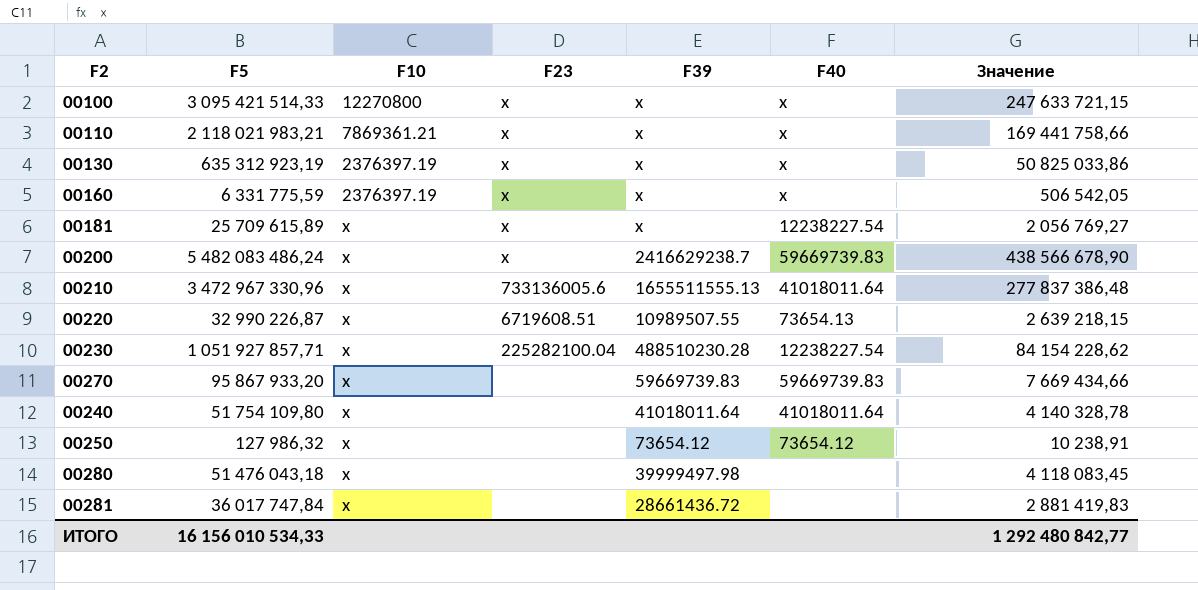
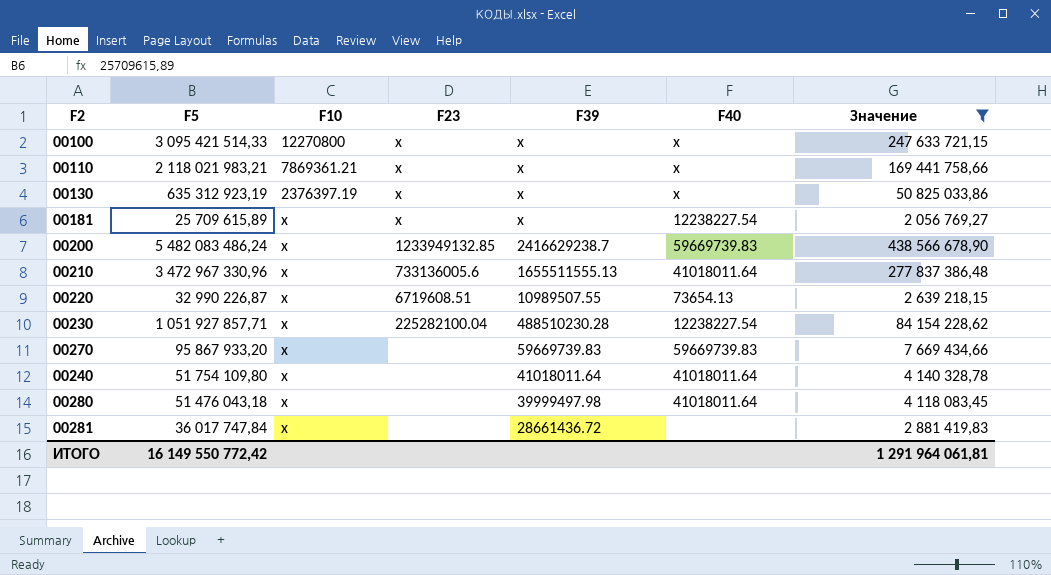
filter: none -> Значение >= 2 056 769,27
00200 | F23: х -> 1233949132.85
00280 | F40: none -> 41018011.64
ИТОГО | F5: 16 156 010 534,33 -> 16 149 550 772,42
ИТОГО | Значение: 1 292 480 842,77 -> 1 291 964 061,81

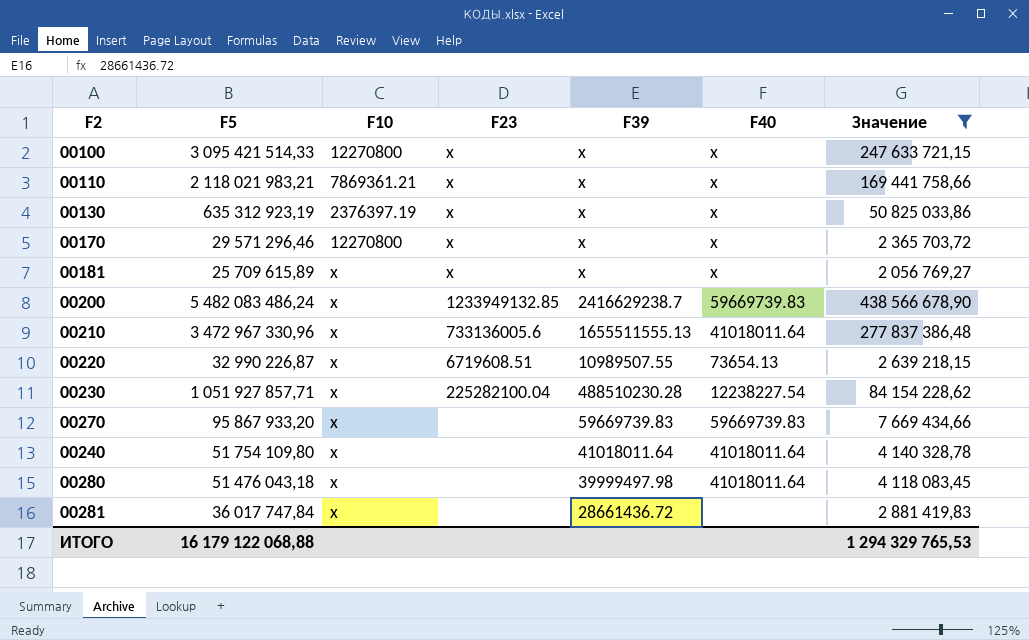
row 00170: none -> 29 571 296,46 | 12270800 | х | х | х | 2 365 703,72
00181 | F40: 12238227.54 -> х
ИТОГО | F5: 16 149 550 772,42 -> 16 179 122 068,88
ИТОГО | Значение: 1 291 964 061,81 -> 1 294 329 765,53

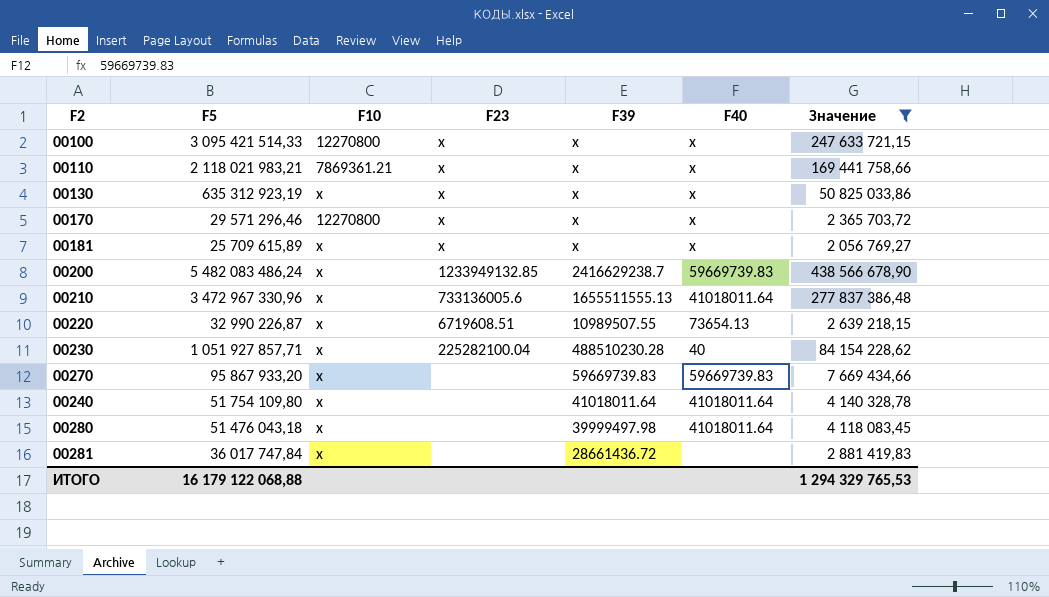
00130 | F10: 2376397.19 -> х
00230 | F40: 12238227.54 -> 40

